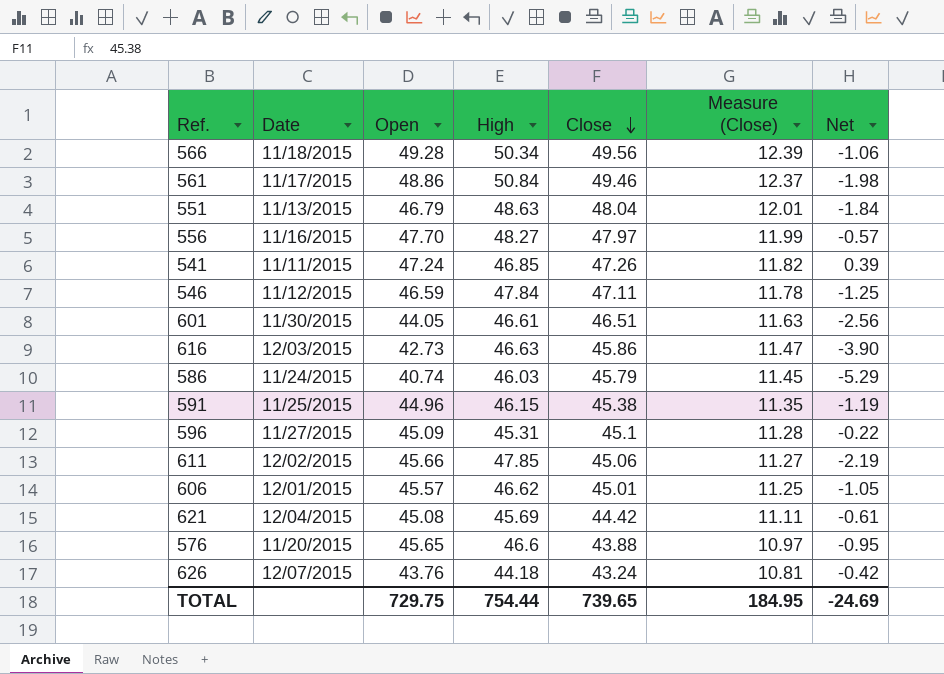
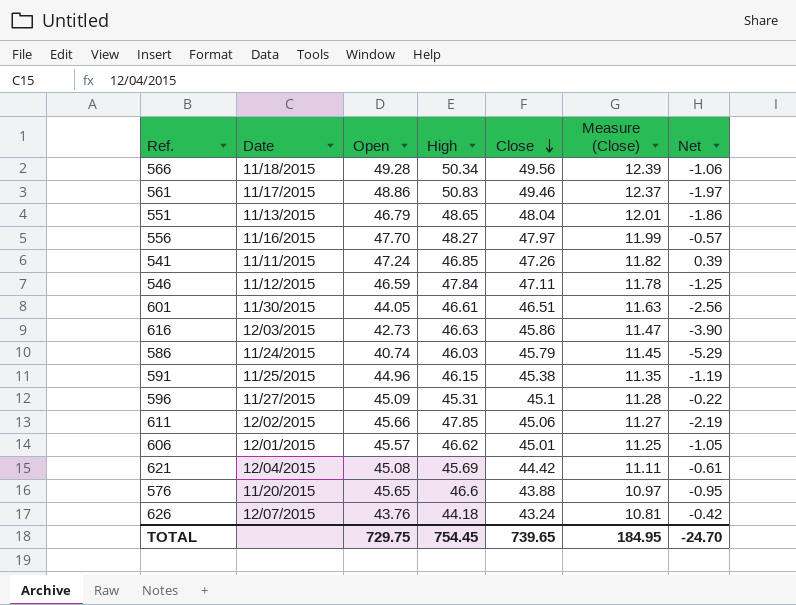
561 | High: 50.84 -> 50.83
561 | Net: -1.98 -> -1.97
551 | High: 48.63 -> 48.65
551 | Net: -1.84 -> -1.86
TOTAL | High: 754.44 -> 754.45
TOTAL | Net: -24.69 -> -24.70

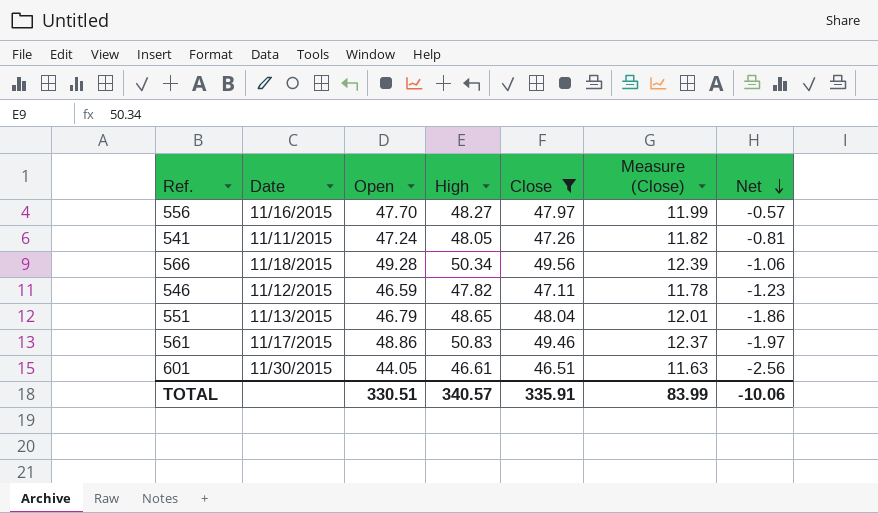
filter: none -> Close >= 46.51
row order: Close descending -> Net descending
541 | High: 46.85 -> 48.05
541 | Net: 0.39 -> -0.81
546 | High: 47.84 -> 47.82
546 | Net: -1.25 -> -1.23
TOTAL | Open: 729.75 -> 330.51
TOTAL | High: 754.45 -> 340.57
TOTAL | Close: 739.65 -> 335.91
TOTAL | Measure (Close): 184.95 -> 83.99
TOTAL | Net: -24.70 -> -10.06

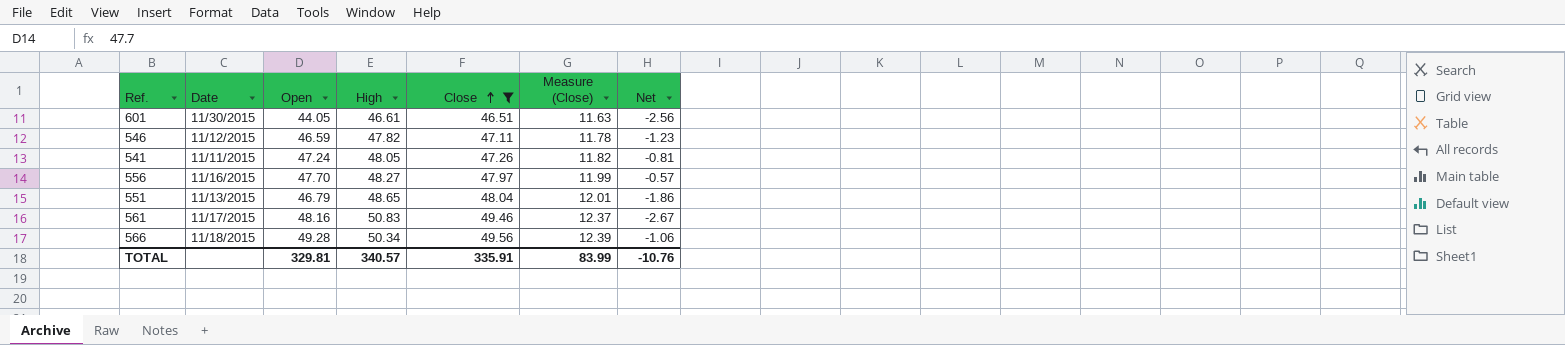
row order: Net descending -> Close ascending
561 | Open: 48.86 -> 48.16
561 | Net: -1.97 -> -2.67
TOTAL | Open: 330.51 -> 329.81
TOTAL | Net: -10.06 -> -10.76

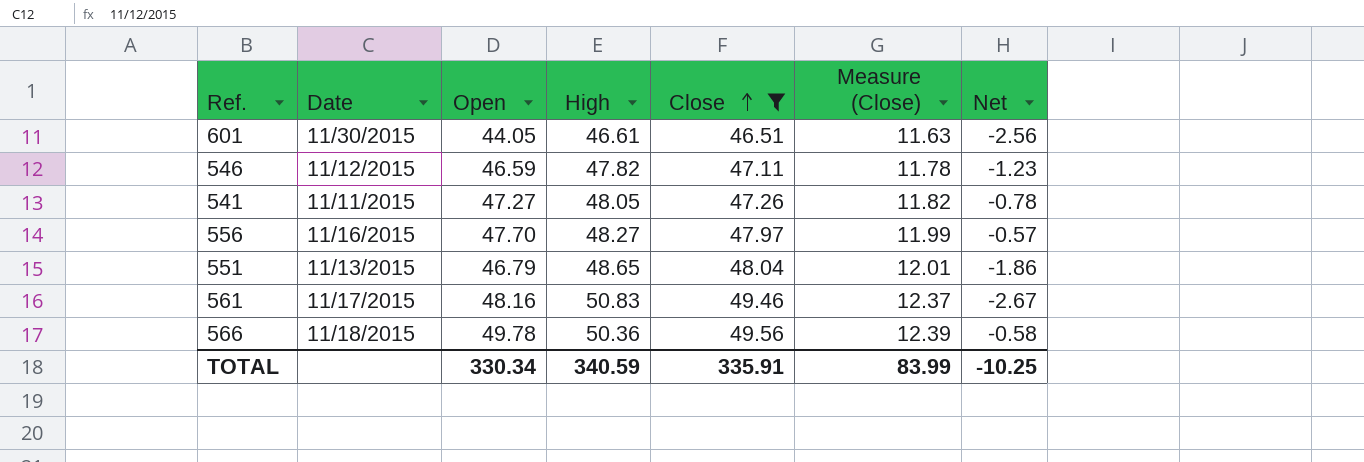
541 | Open: 47.24 -> 47.27
541 | Net: -0.81 -> -0.78
566 | Open: 49.28 -> 49.78
566 | High: 50.34 -> 50.36
566 | Net: -1.06 -> -0.58
TOTAL | Open: 329.81 -> 330.34
TOTAL | High: 340.57 -> 340.59
TOTAL | Net: -10.76 -> -10.25

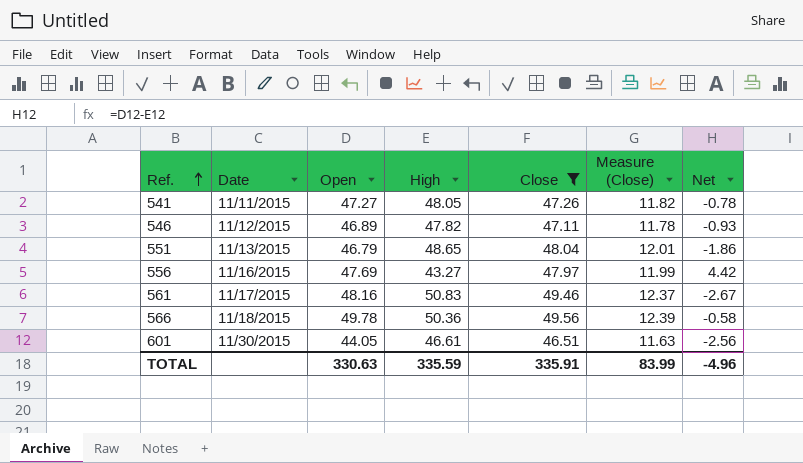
row order: Close ascending -> Ref. ascending
546 | Open: 46.59 -> 46.89
546 | Net: -1.23 -> -0.93
556 | Open: 47.70 -> 47.69
556 | High: 48.27 -> 43.27
556 | Net: -0.57 -> 4.42
TOTAL | Open: 330.34 -> 330.63
TOTAL | High: 340.59 -> 335.59
TOTAL | Net: -10.25 -> -4.96

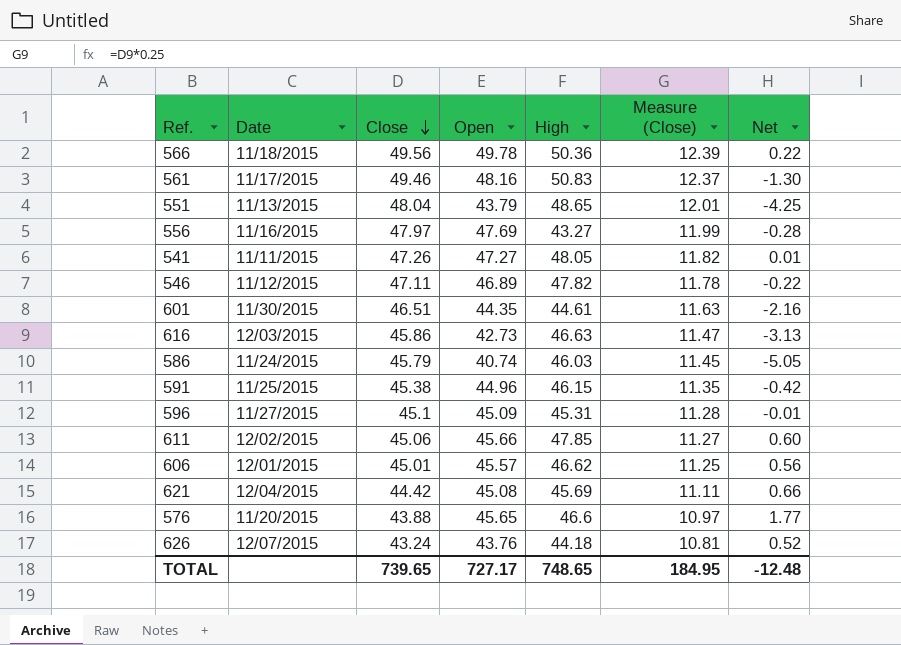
filter: Close >= 46.51 -> none
row order: Ref. ascending -> Close descending
column Close | position: 5 -> 3
column Net | formula: [Open] - [High] -> [Open] - [Close]
551 | Open: 46.79 -> 43.79
601 | Open: 44.05 -> 44.35
601 | High: 46.61 -> 44.61
TOTAL | Close: 335.91 -> 739.65
TOTAL | Open: 330.63 -> 727.17
TOTAL | High: 335.59 -> 748.65
TOTAL | Measure (Close): 83.99 -> 184.95
TOTAL | Net: -4.96 -> -12.48

